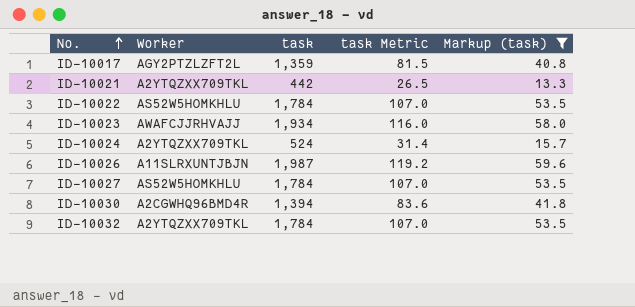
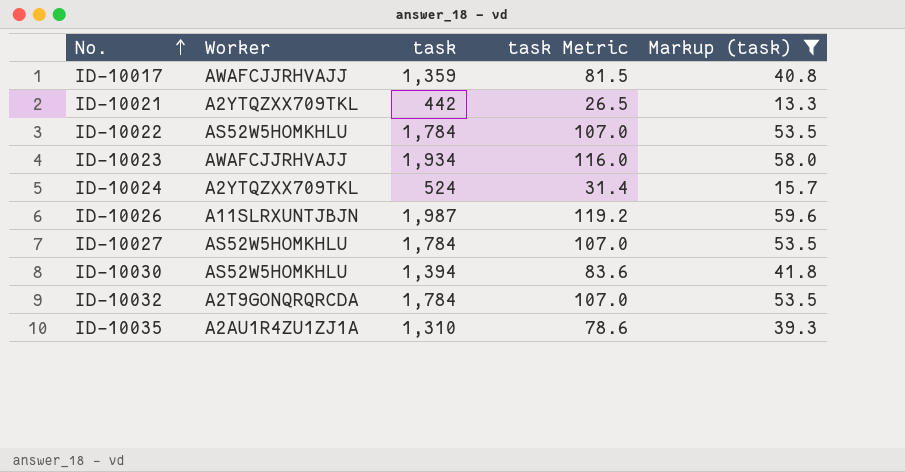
ID-10017 | Worker: AGY2PTZLZFT2L -> AWAFCJJRHVAJJ
ID-10030 | Worker: A2CGWHQ96BMD4R -> AS52W5HOMKHLU
ID-10032 | Worker: A2YTQZXX709TKL -> A2T9GONQRQRCDA
row ID-10035: none -> A2AU1R4ZU1ZJ1A | 1,310 | 78.6 | 39.3

